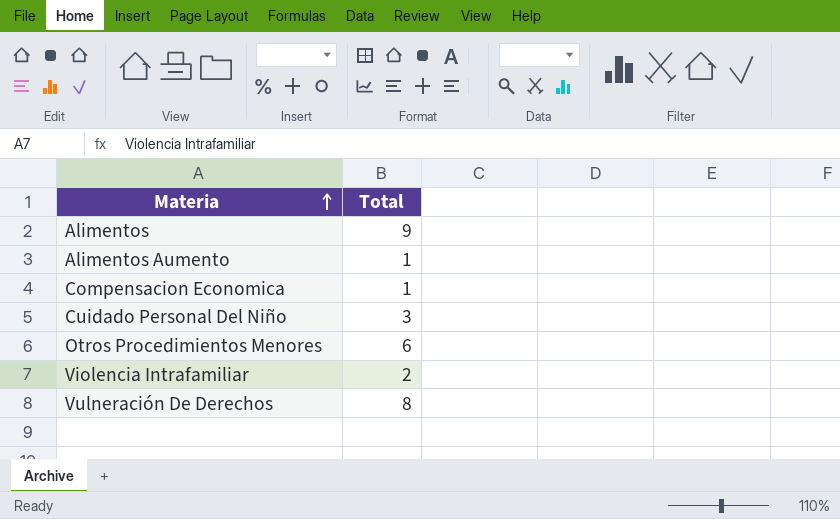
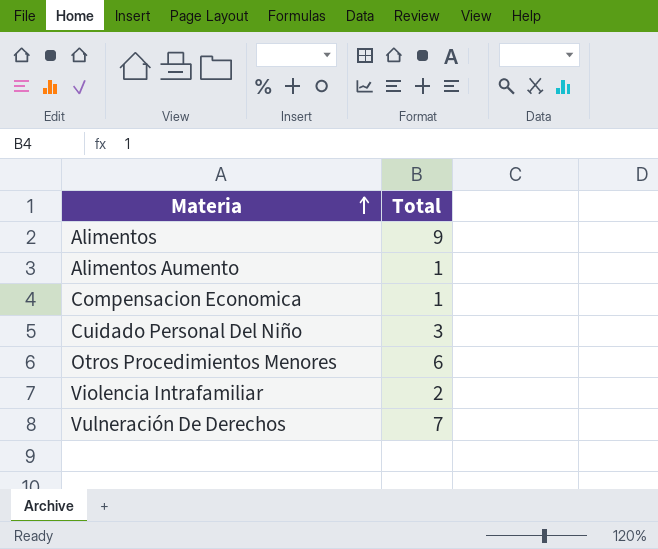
Vulneración De Derechos | Total: 8 -> 7

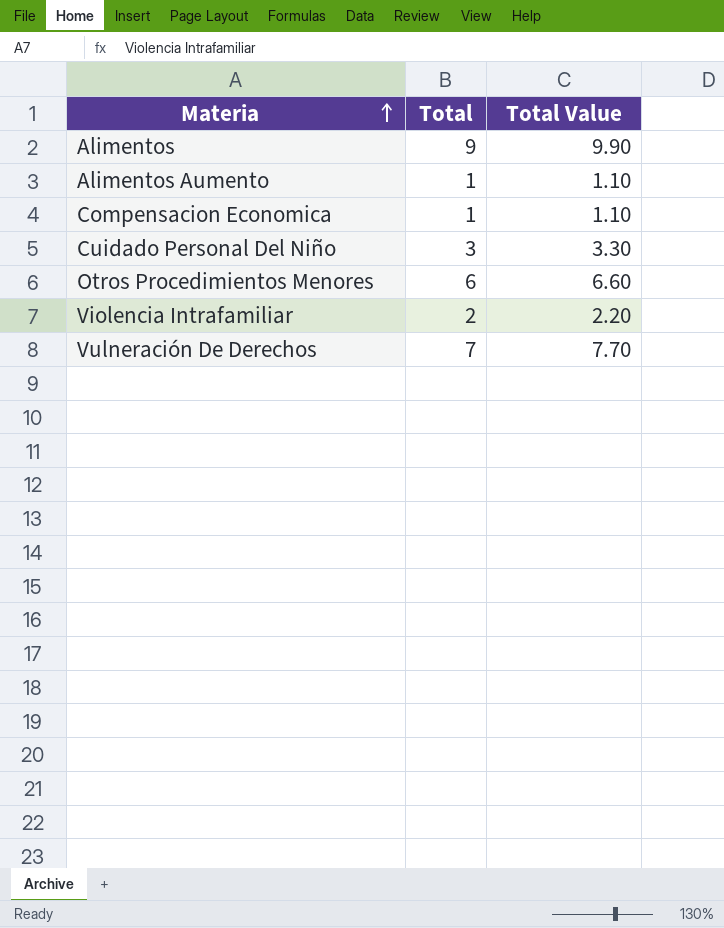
column Total Value | formula: none -> [Total] * 1.1

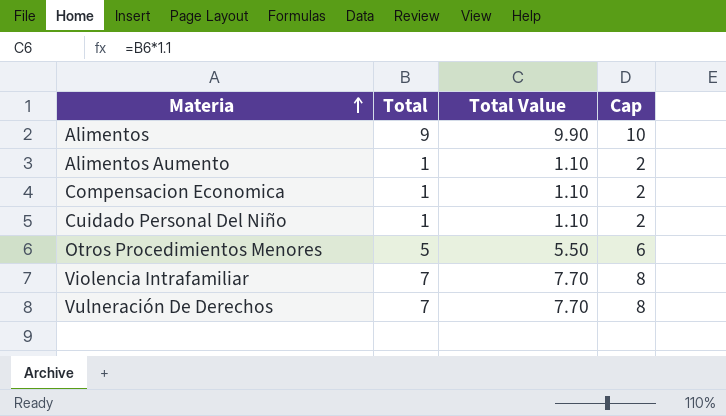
column Cap | formula: none -> [Total] + 1
Cuidado Personal Del Niño | Total: 3 -> 1
Cuidado Personal Del Niño | Total Value: 3.30 -> 1.10
Otros Procedimientos Menores | Total: 6 -> 5
Otros Procedimientos Menores | Total Value: 6.60 -> 5.50
Violencia Intrafamiliar | Total: 2 -> 7
Violencia Intrafamiliar | Total Value: 2.20 -> 7.70

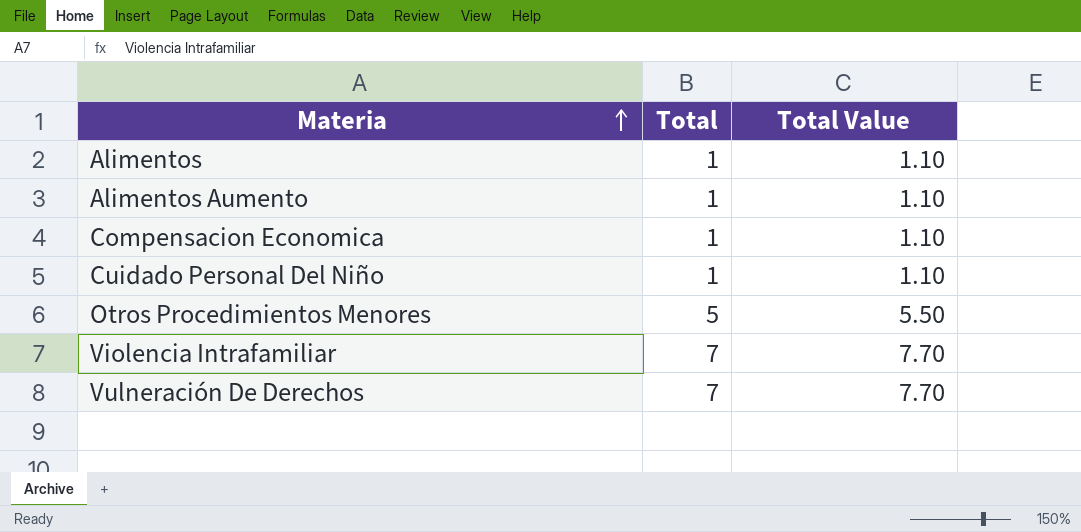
column Cap | formula: [Total] + 1 -> none
Alimentos | Total: 9 -> 1
Alimentos | Total Value: 9.90 -> 1.10

